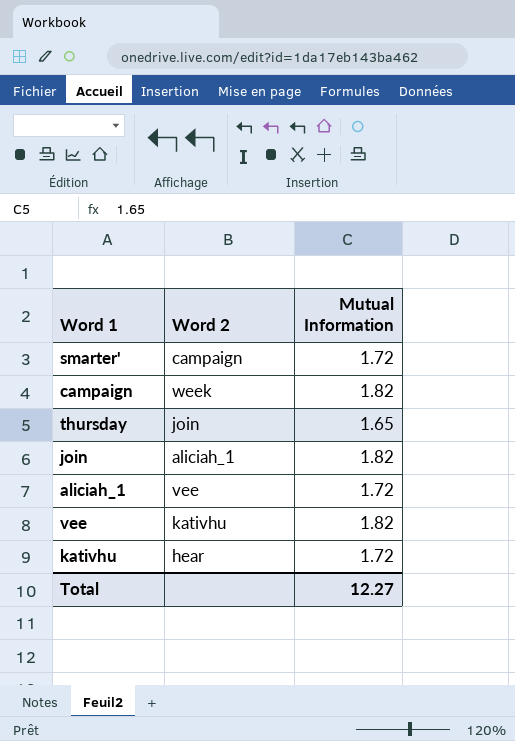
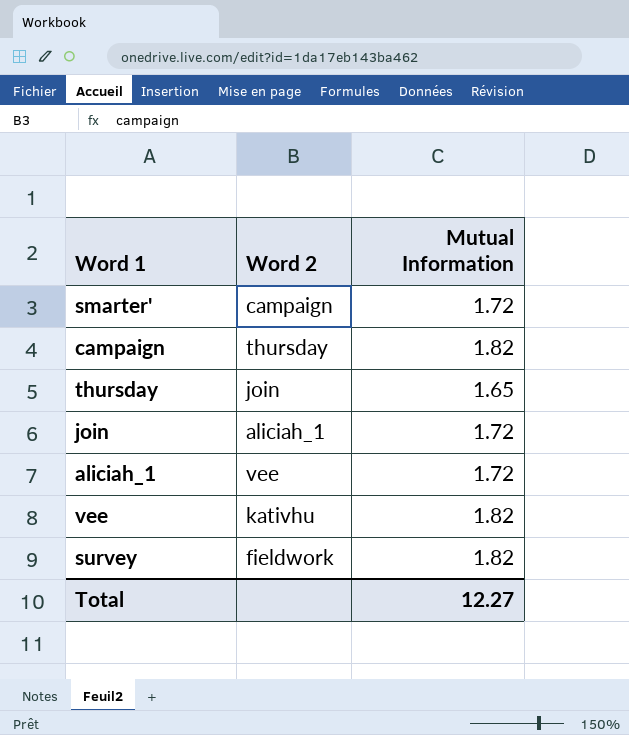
row kativhu: hear | 1.72 -> none
campaign | Word 2: week -> thursday
join | Mutual Information: 1.82 -> 1.72
row survey: none -> fieldwork | 1.82

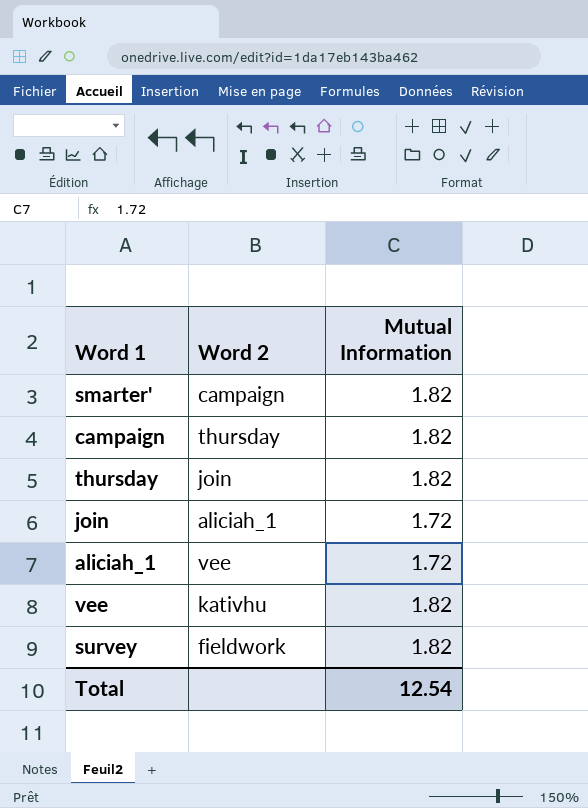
smarter' | Mutual Information: 1.72 -> 1.82
thursday | Mutual Information: 1.65 -> 1.82
Total | Mutual Information: 12.27 -> 12.54

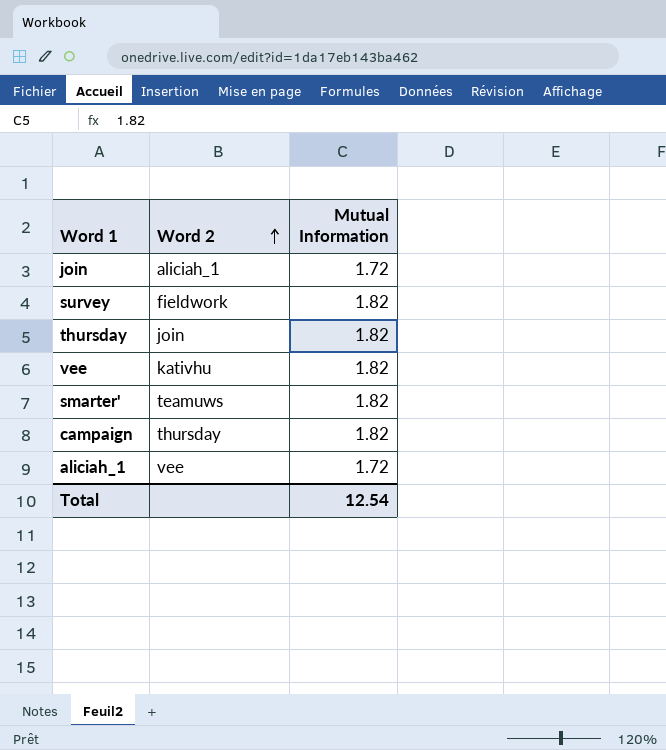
row order: none -> Word 2 ascending
smarter' | Word 2: campaign -> teamuws

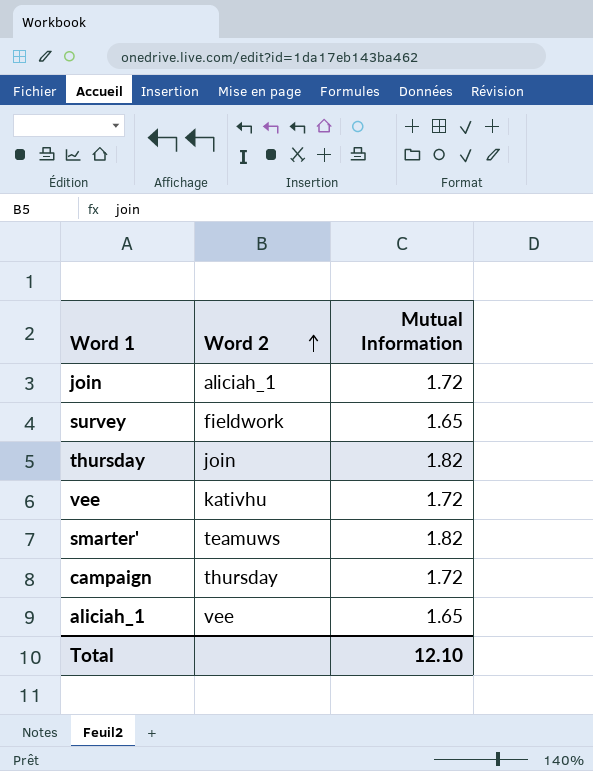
survey | Mutual Information: 1.82 -> 1.65
vee | Mutual Information: 1.82 -> 1.72
campaign | Mutual Information: 1.82 -> 1.72
aliciah_1 | Mutual Information: 1.72 -> 1.65
Total | Mutual Information: 12.54 -> 12.10

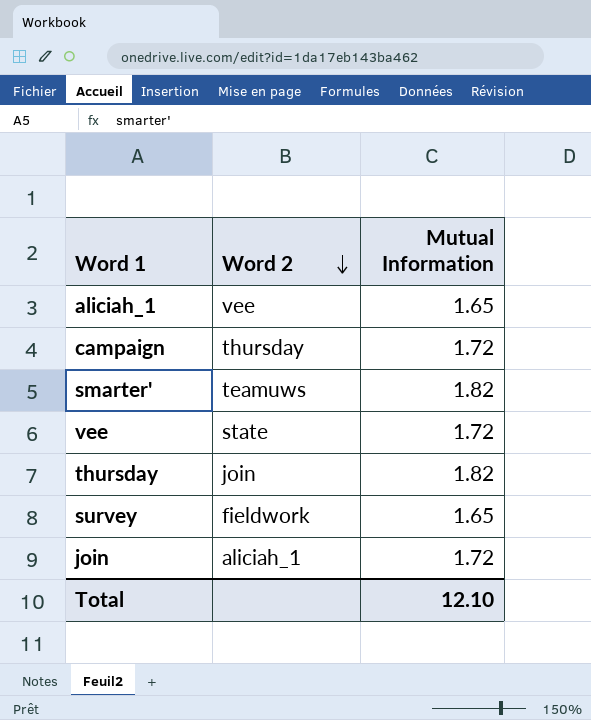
row order: Word 2 ascending -> Word 2 descending
vee | Word 2: kativhu -> state

